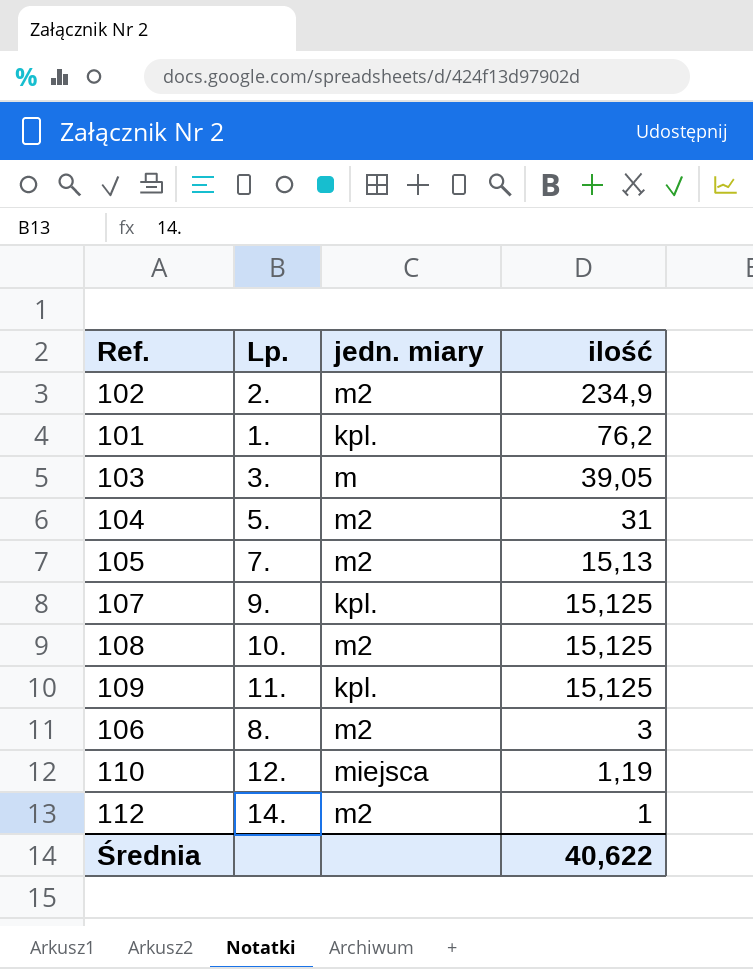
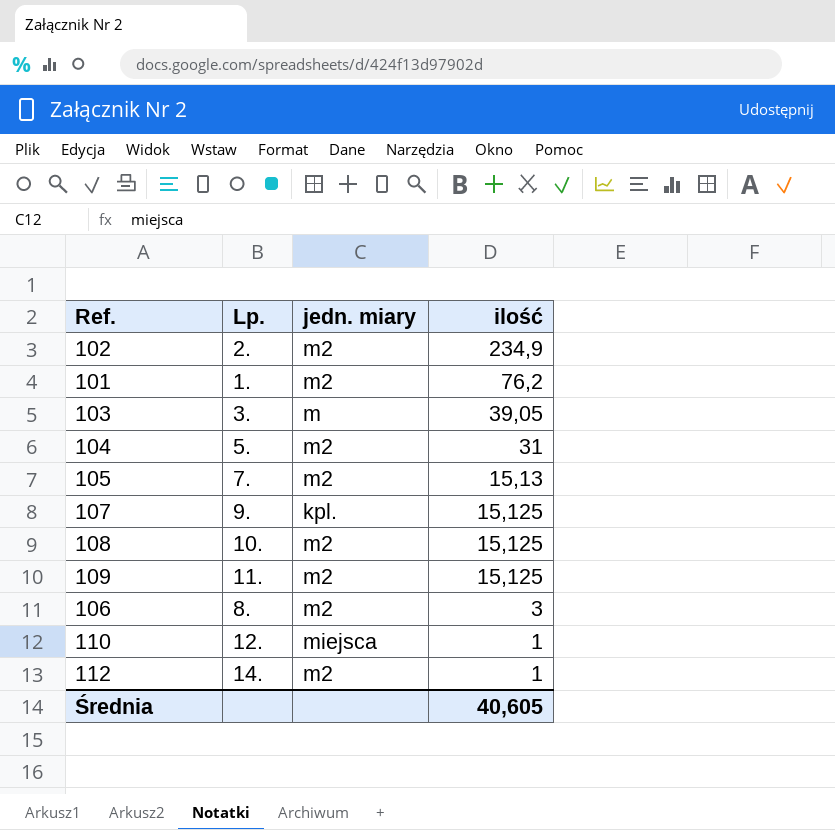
101 | jedn. miary: kpl. -> m2
109 | jedn. miary: kpl. -> m2
110 | ilość: 1,19 -> 1
Średnia | ilość: 40,622 -> 40,605

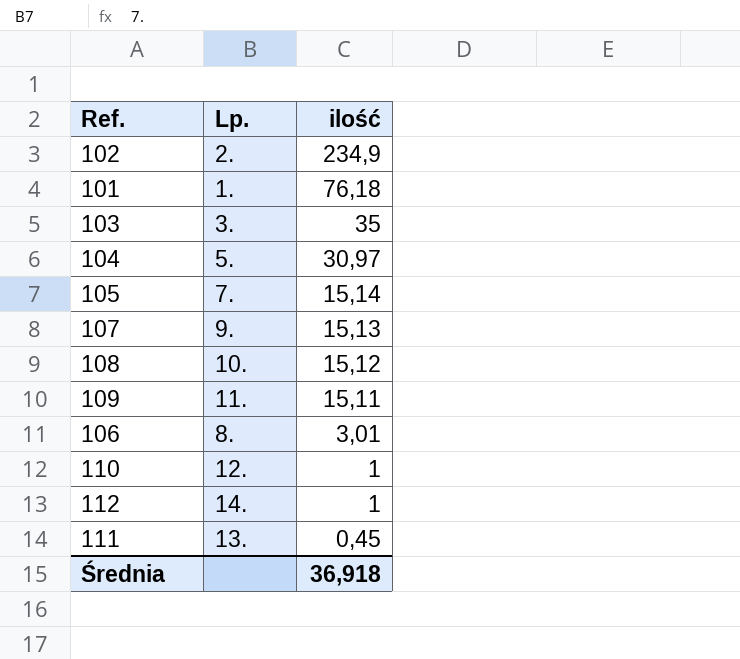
column jedn. miary | position: 3 -> none
101 | ilość: 76,2 -> 76,18
103 | ilość: 39,05 -> 35
104 | ilość: 31 -> 30,97
105 | ilość: 15,13 -> 15,14
107 | ilość: 15,125 -> 15,13
108 | ilość: 15,125 -> 15,12
109 | ilość: 15,125 -> 15,11
106 | ilość: 3 -> 3,01
row 111: none -> 13. | 0,45
Średnia | ilość: 40,605 -> 36,918

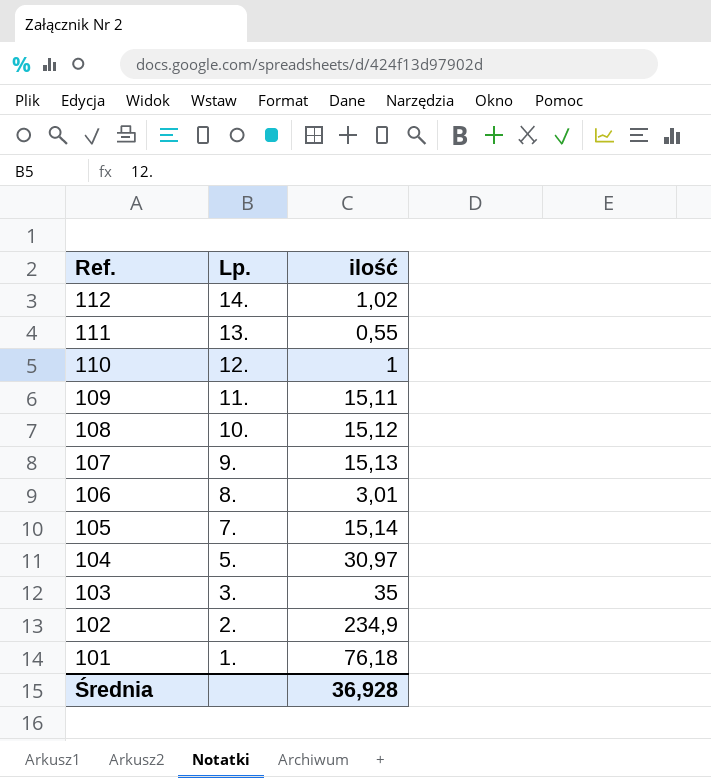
row order: ilość descending -> Ref. descending
112 | ilość: 1 -> 1,02
111 | ilość: 0,45 -> 0,55
Średnia | ilość: 36,918 -> 36,928

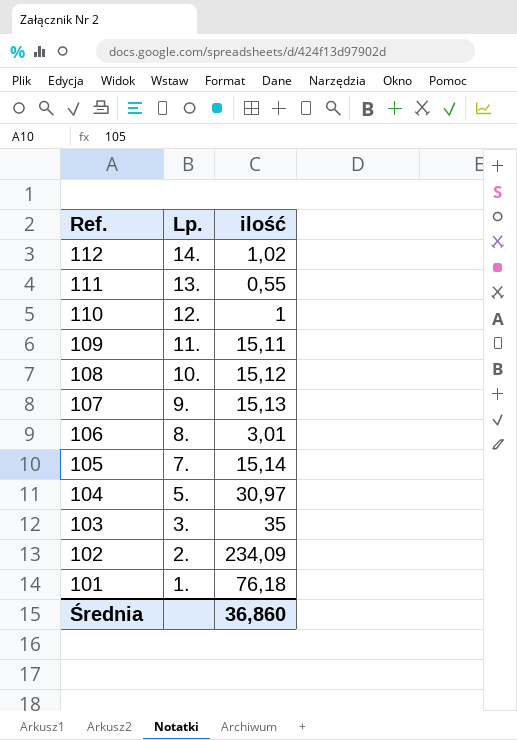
102 | ilość: 234,9 -> 234,09
Średnia | ilość: 36,928 -> 36,860

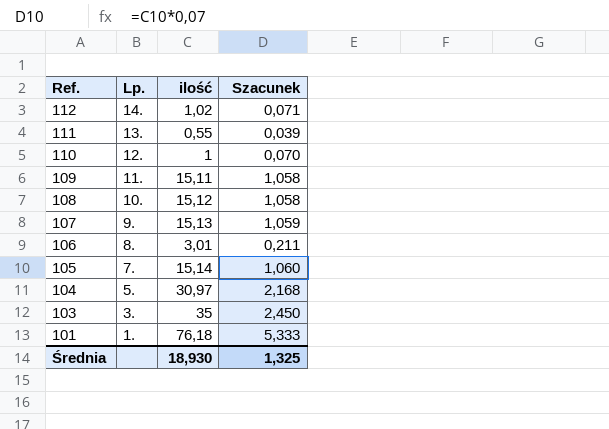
column Szacunek | formula: none -> [ilość] * 0,07
row 102: 2. | 234,09 -> none
Średnia | ilość: 36,860 -> 18,930

